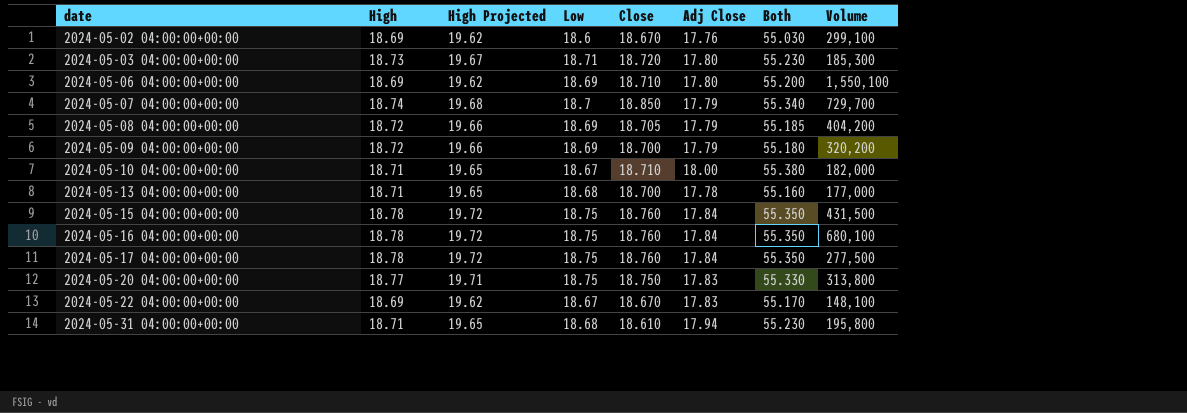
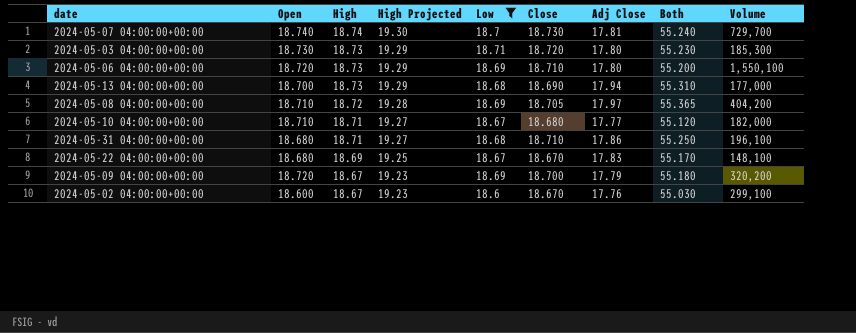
filter: none -> Low != 18.75
row order: date ascending -> High descending
column Open | position: none -> 2
column High Projected | formula: [High] * 1.05 -> [High] * 1.03
2024-05-07 04:00:00+00:00 | Close: 18.850 -> 18.730
2024-05-07 04:00:00+00:00 | Adj Close: 17.79 -> 17.81
2024-05-07 04:00:00+00:00 | Both: 55.340 -> 55.240
2024-05-06 04:00:00+00:00 | High: 18.69 -> 18.73
2024-05-13 04:00:00+00:00 | High: 18.71 -> 18.73
2024-05-13 04:00:00+00:00 | Close: 18.700 -> 18.690
2024-05-13 04:00:00+00:00 | Adj Close: 17.78 -> 17.94
2024-05-13 04:00:00+00:00 | Both: 55.160 -> 55.310
2024-05-08 04:00:00+00:00 | Adj Close: 17.79 -> 17.97
2024-05-08 04:00:00+00:00 | Both: 55.185 -> 55.365
2024-05-10 04:00:00+00:00 | Close: 18.710 -> 18.680
2024-05-10 04:00:00+00:00 | Adj Close: 18.00 -> 17.77
2024-05-10 04:00:00+00:00 | Both: 55.380 -> 55.120
2024-05-31 04:00:00+00:00 | Close: 18.610 -> 18.710
2024-05-31 04:00:00+00:00 | Adj Close: 17.94 -> 17.86
2024-05-31 04:00:00+00:00 | Both: 55.230 -> 55.250
2024-05-31 04:00:00+00:00 | Volume: 195,800 -> 196,100
2024-05-09 04:00:00+00:00 | High: 18.72 -> 18.67
2024-05-02 04:00:00+00:00 | High: 18.69 -> 18.67

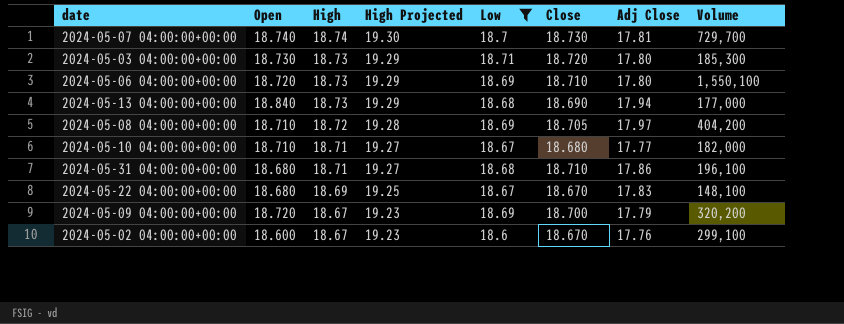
column Both | formula: [Low] + [Close] + [Adj Close] -> none
2024-05-13 04:00:00+00:00 | Open: 18.700 -> 18.840

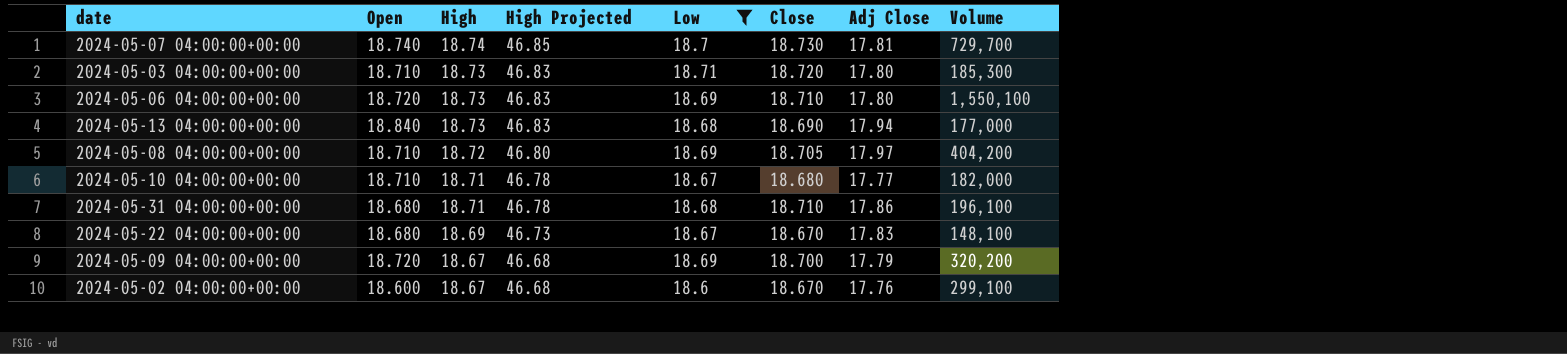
column High Projected | formula: [High] * 1.03 -> [High] * 2.5
2024-05-03 04:00:00+00:00 | Open: 18.730 -> 18.710

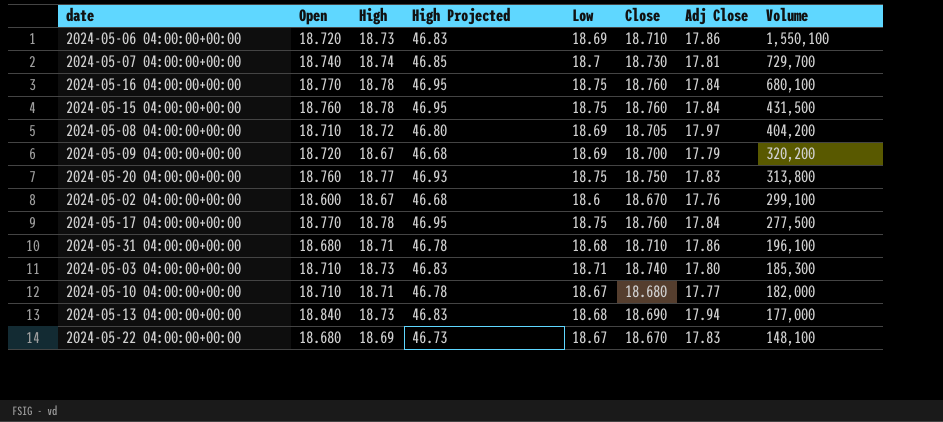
filter: Low != 18.75 -> none
row order: High descending -> Volume descending
2024-05-06 04:00:00+00:00 | Adj Close: 17.80 -> 17.86
2024-05-03 04:00:00+00:00 | Close: 18.720 -> 18.740

